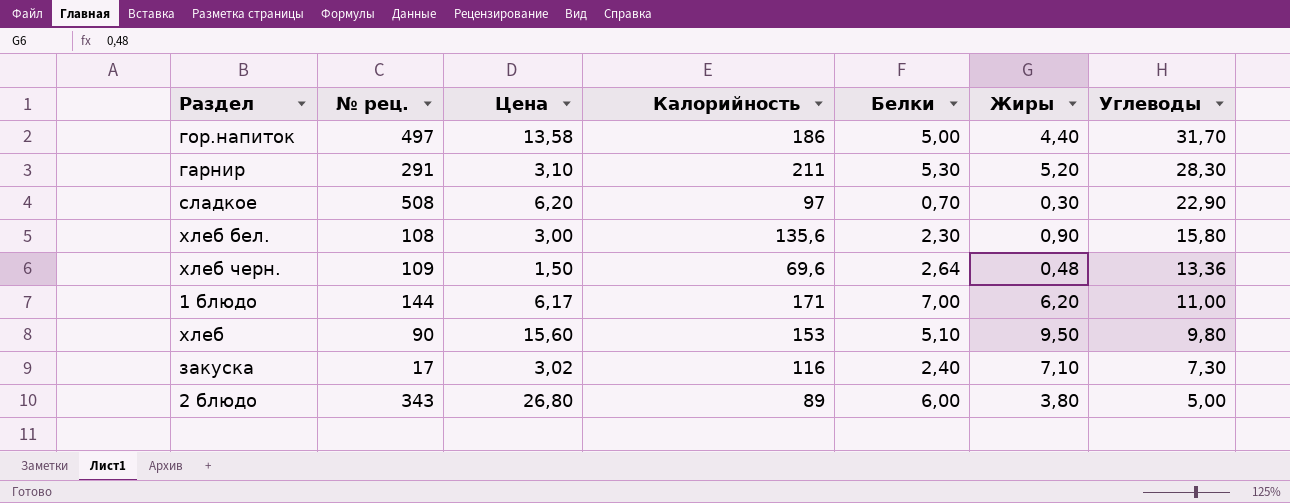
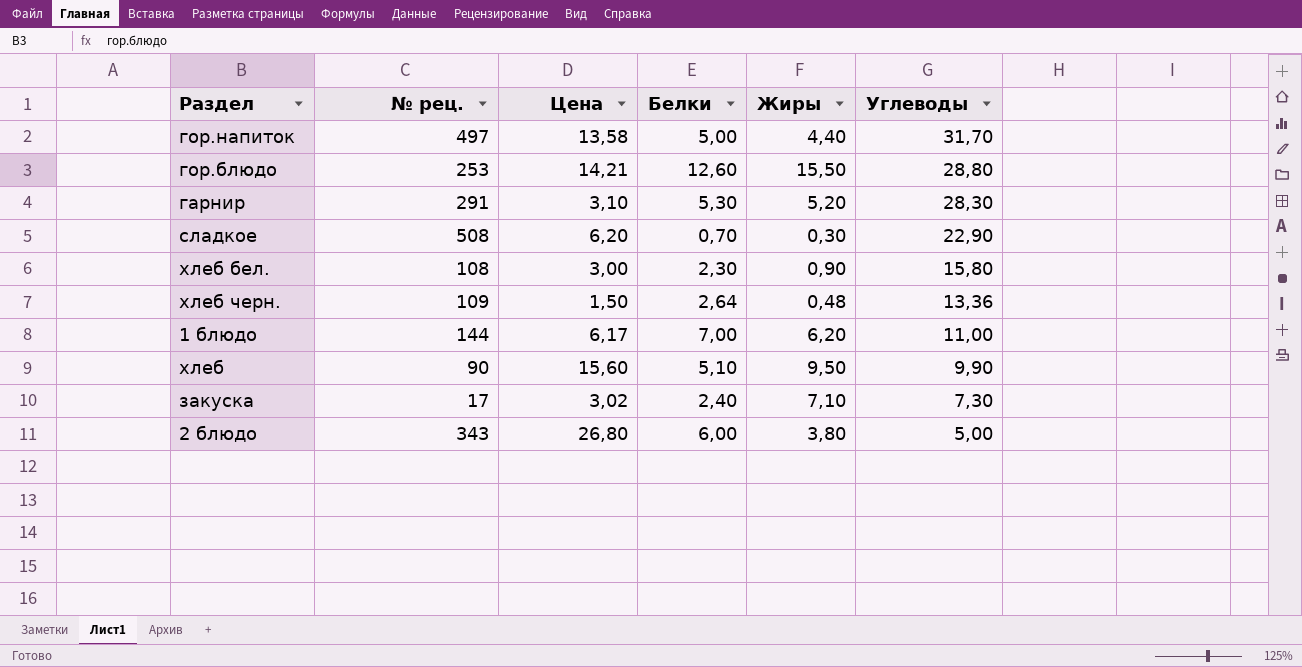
column Калорийность | position: 4 -> none
row гор.блюдо: none -> 253 | 14,21 | 12,60 | 15,50 | 28,80
хлеб | Углеводы: 9,80 -> 9,90

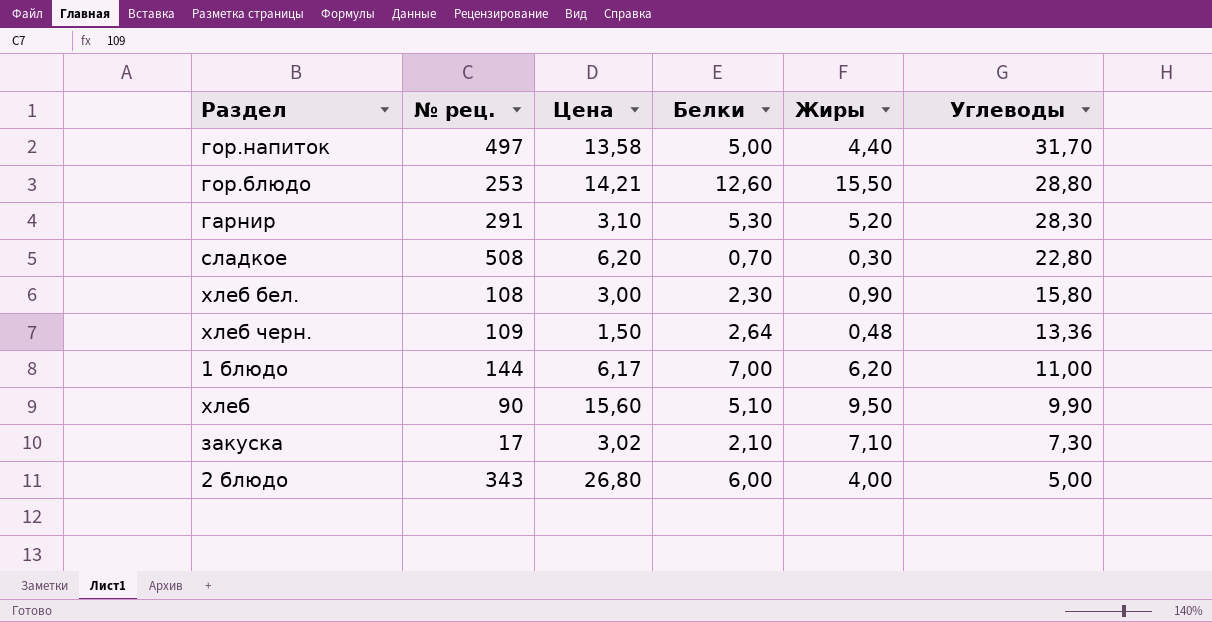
сладкое | Углеводы: 22,90 -> 22,80
закуска | Белки: 2,40 -> 2,10
2 блюдо | Жиры: 3,80 -> 4,00

